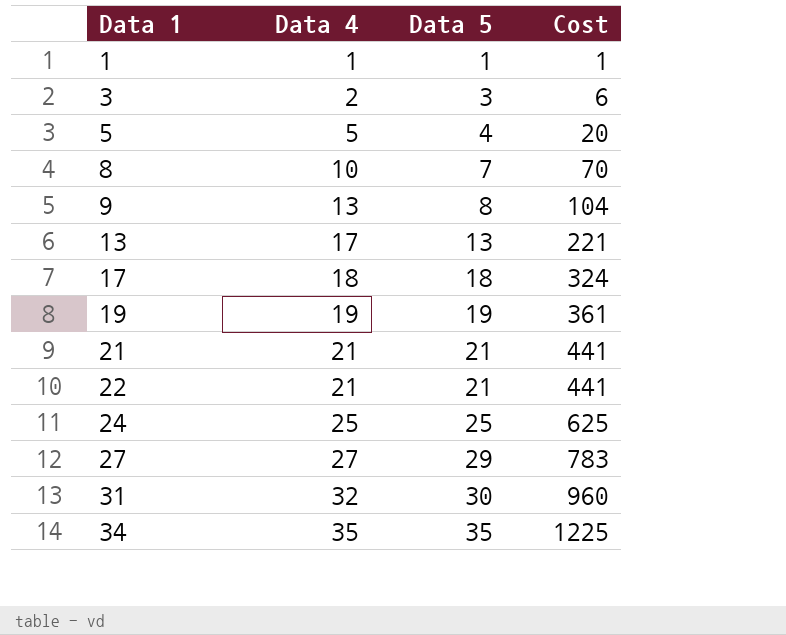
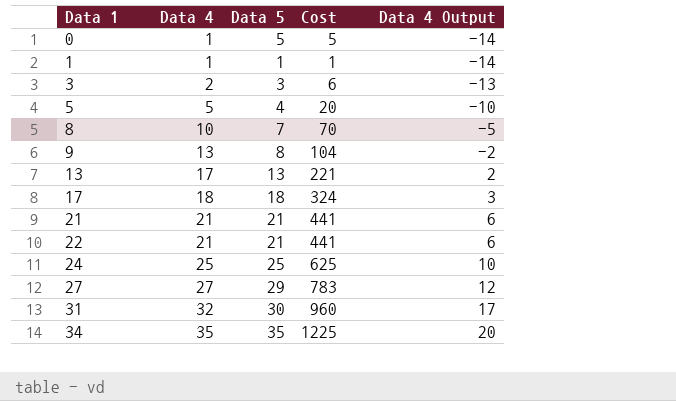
column Data 4 Output | formula: none -> [Data 4] - 15
row 19: 19 | 19 | 361 -> none
row 0: none -> 1 | 5 | 5 | -14

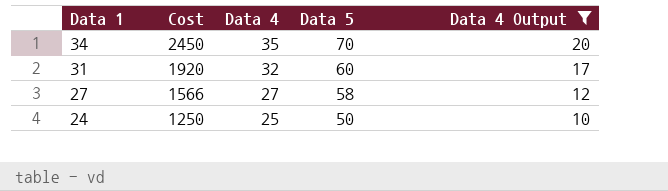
filter: none -> Data 4 Output >= 10
row order: Data 1 ascending -> Data 1 descending
column Cost | position: 4 -> 2
34 | Cost: 1225 -> 2450
34 | Data 5: 35 -> 70
31 | Cost: 960 -> 1920
31 | Data 5: 30 -> 60
27 | Cost: 783 -> 1566
27 | Data 5: 29 -> 58
24 | Cost: 625 -> 1250
24 | Data 5: 25 -> 50

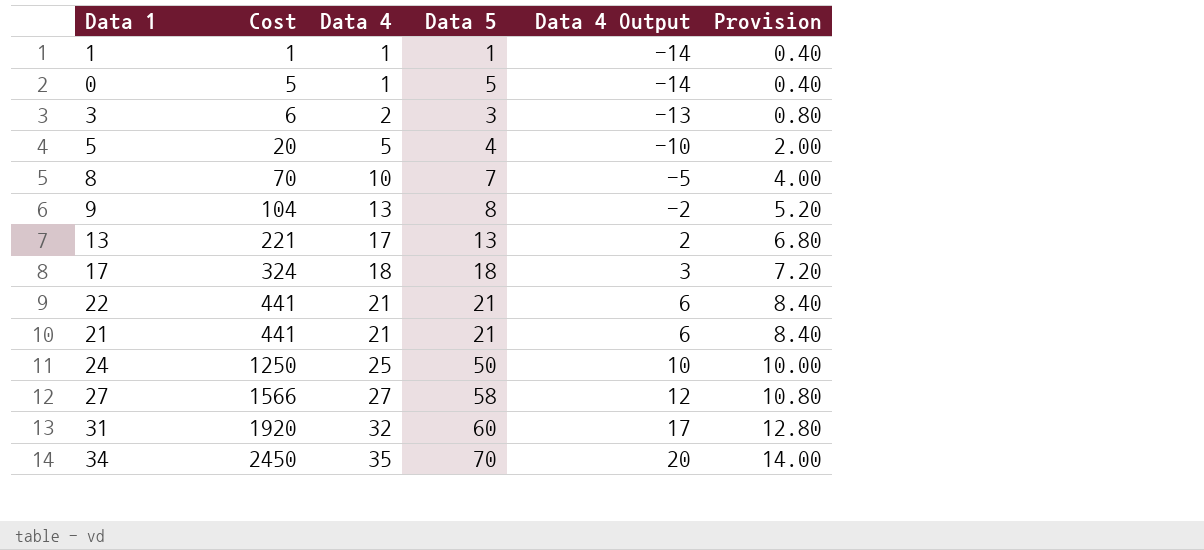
filter: Data 4 Output >= 10 -> none
row order: Data 1 descending -> Cost ascending
column Provision | formula: none -> [Data 4] * 0.4

